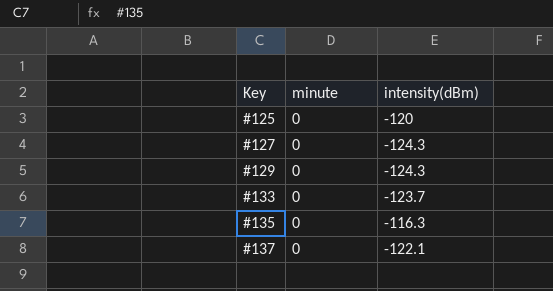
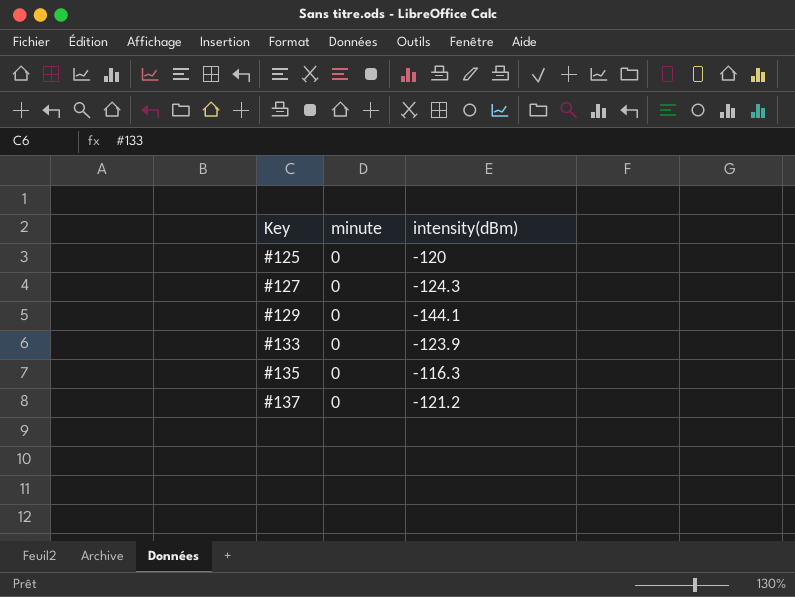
#129 | intensity(dBm): -124.3 -> -144.1
#133 | intensity(dBm): -123.7 -> -123.9
#137 | intensity(dBm): -122.1 -> -121.2

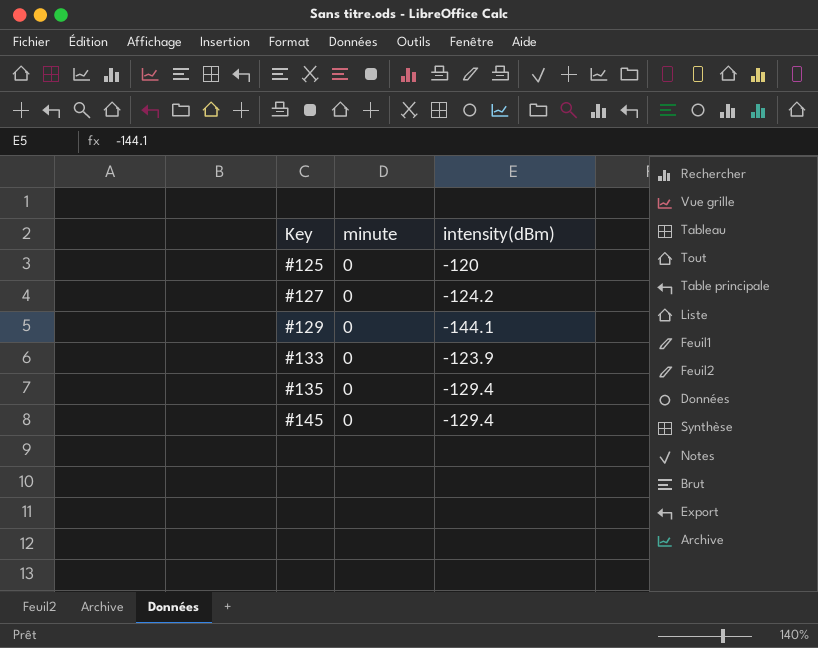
row #137: 0 | -121.2 -> none
#127 | intensity(dBm): -124.3 -> -124.2
#135 | intensity(dBm): -116.3 -> -129.4
row #145: none -> 0 | -129.4

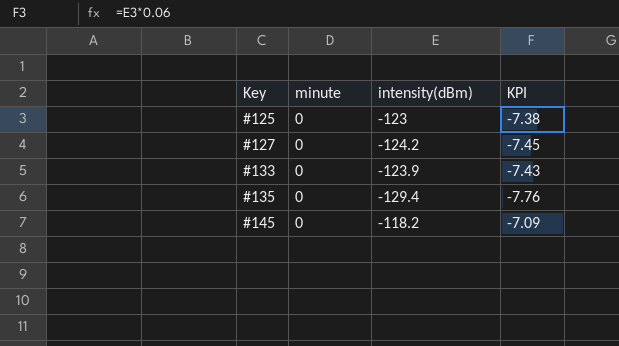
column KPI | formula: none -> [intensity(dBm)] * 0.06
row #129: 0 | -144.1 -> none
#125 | intensity(dBm): -120 -> -123
#145 | intensity(dBm): -129.4 -> -118.2

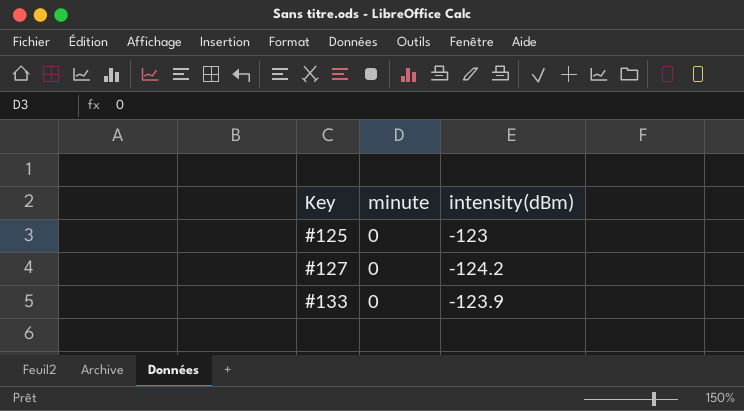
column KPI | formula: [intensity(dBm)] * 0.06 -> none
row #135: 0 | -129.4 | -7.76 -> none
row #145: 0 | -118.2 | -7.09 -> none

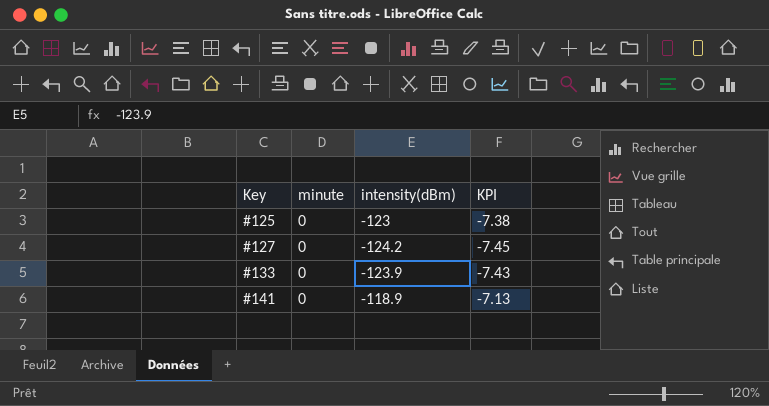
column KPI | formula: none -> [intensity(dBm)] * 0.06
row #141: none -> 0 | -118.9 | -7.13

